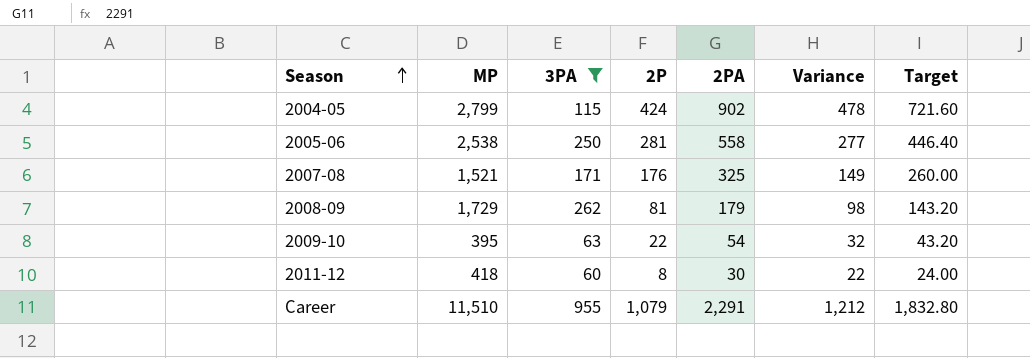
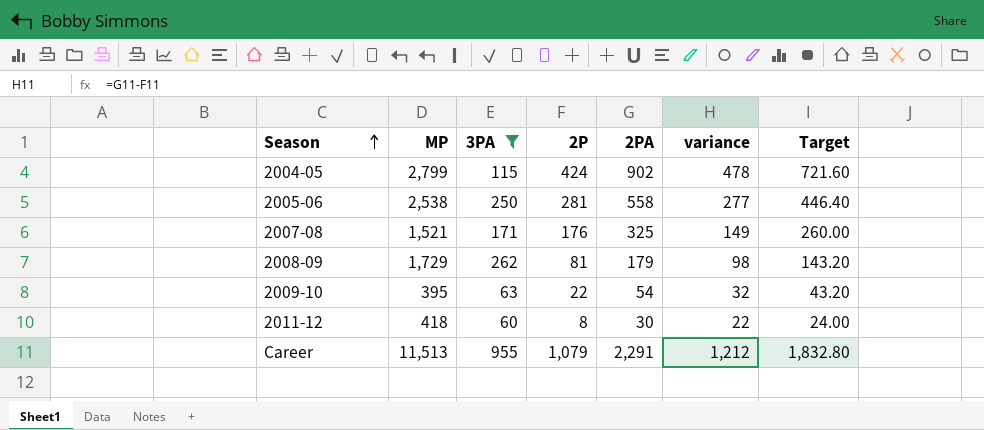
column name: Variance -> variance
Career | MP: 11,510 -> 11,513

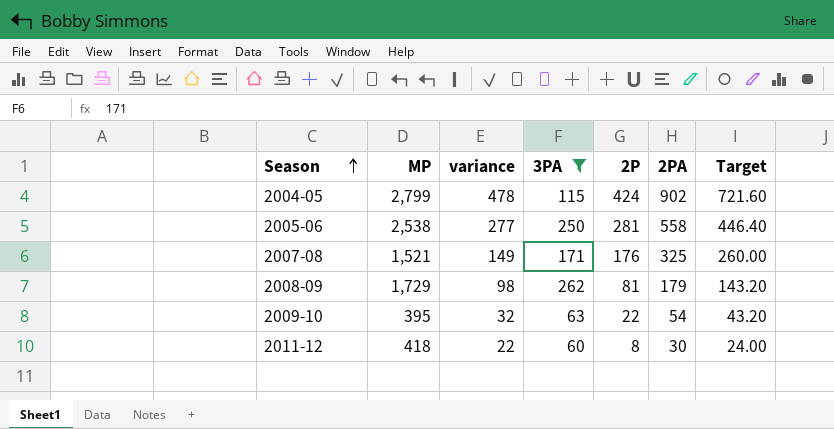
column variance | position: 6 -> 3
row Career: 11,513 | 955 | 1,079 | 2,291 | 1,212 | 1,832.80 -> none

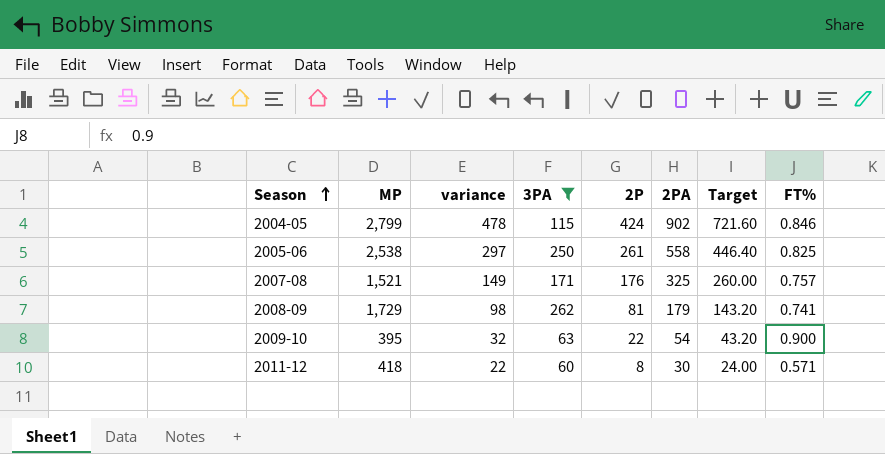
column FT% | position: none -> 8
2005-06 | variance: 277 -> 297
2005-06 | 2P: 281 -> 261

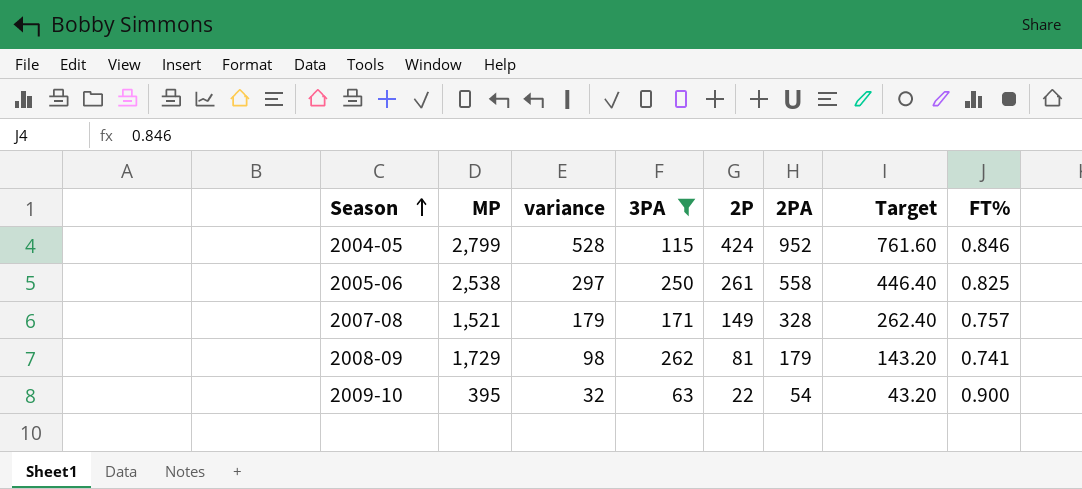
row 2011-12: 418 | 22 | 60 | 8 | 30 | 24.00 | 0.571 -> none
2004-05 | variance: 478 -> 528
2004-05 | 2PA: 902 -> 952
2004-05 | Target: 721.60 -> 761.60
2007-08 | variance: 149 -> 179
2007-08 | 2P: 176 -> 149
2007-08 | 2PA: 325 -> 328
2007-08 | Target: 260.00 -> 262.40

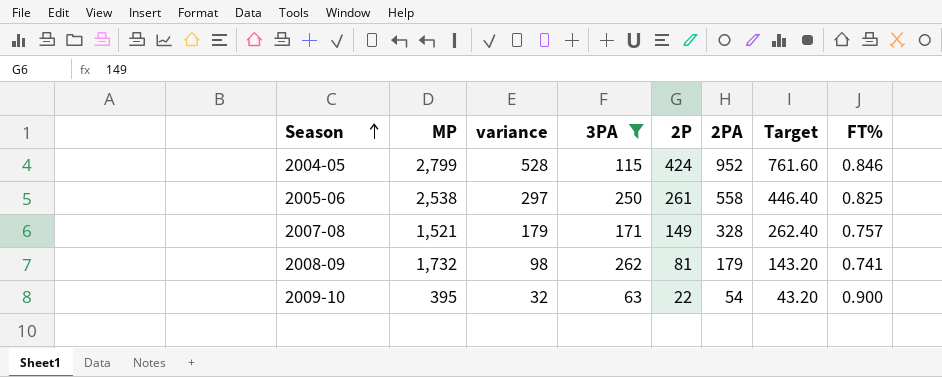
2008-09 | MP: 1,729 -> 1,732

